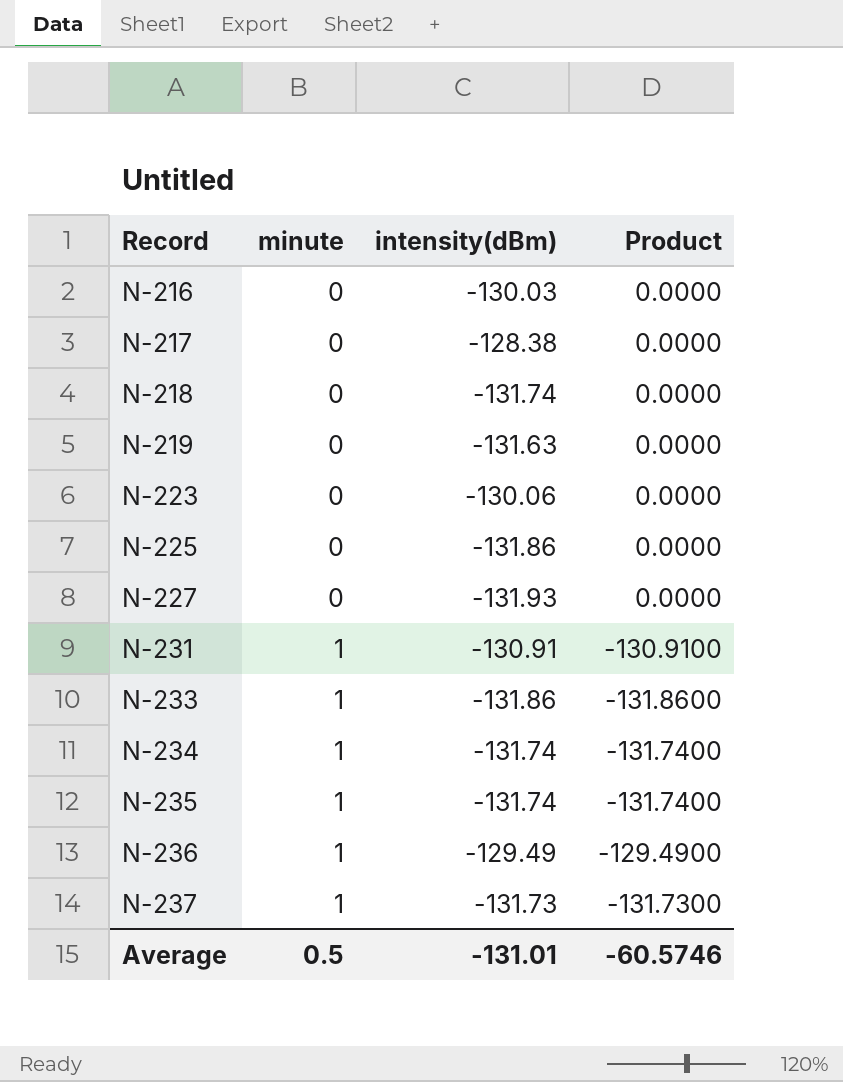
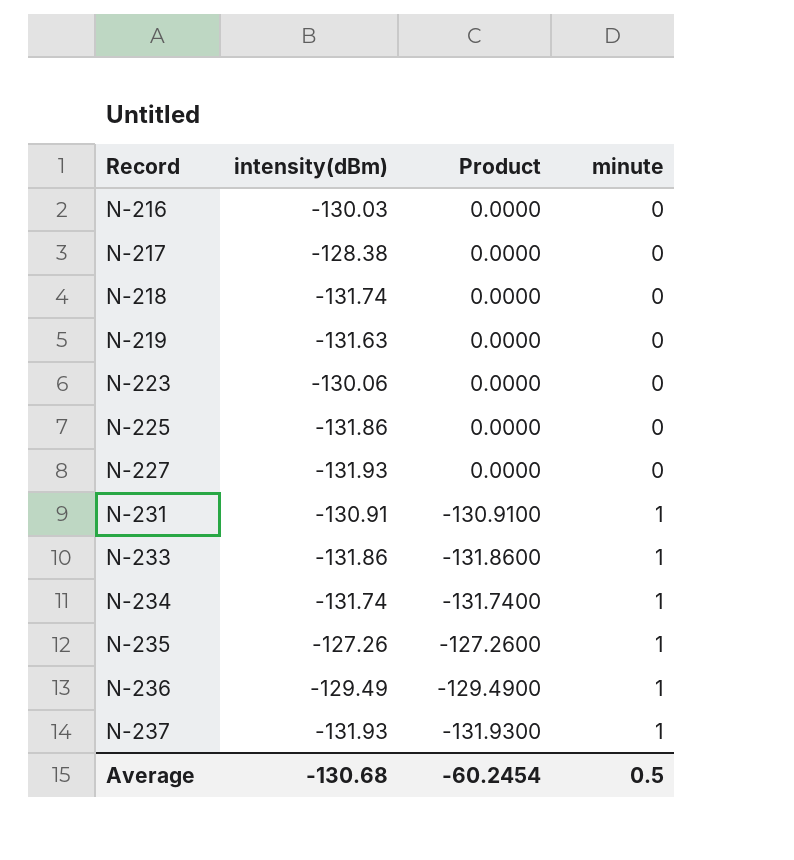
column minute | position: 2 -> 4
N-235 | intensity(dBm): -131.74 -> -127.26
N-235 | Product: -131.7400 -> -127.2600
N-237 | intensity(dBm): -131.73 -> -131.93
N-237 | Product: -131.7300 -> -131.9300
Average | intensity(dBm): -131.01 -> -130.68
Average | Product: -60.5746 -> -60.2454

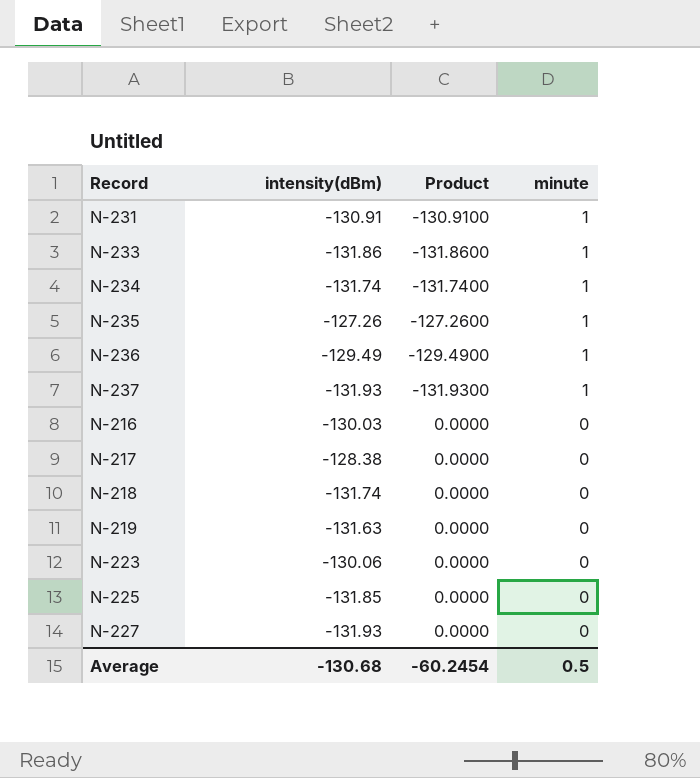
row order: Record ascending -> minute descending
N-225 | intensity(dBm): -131.86 -> -131.85

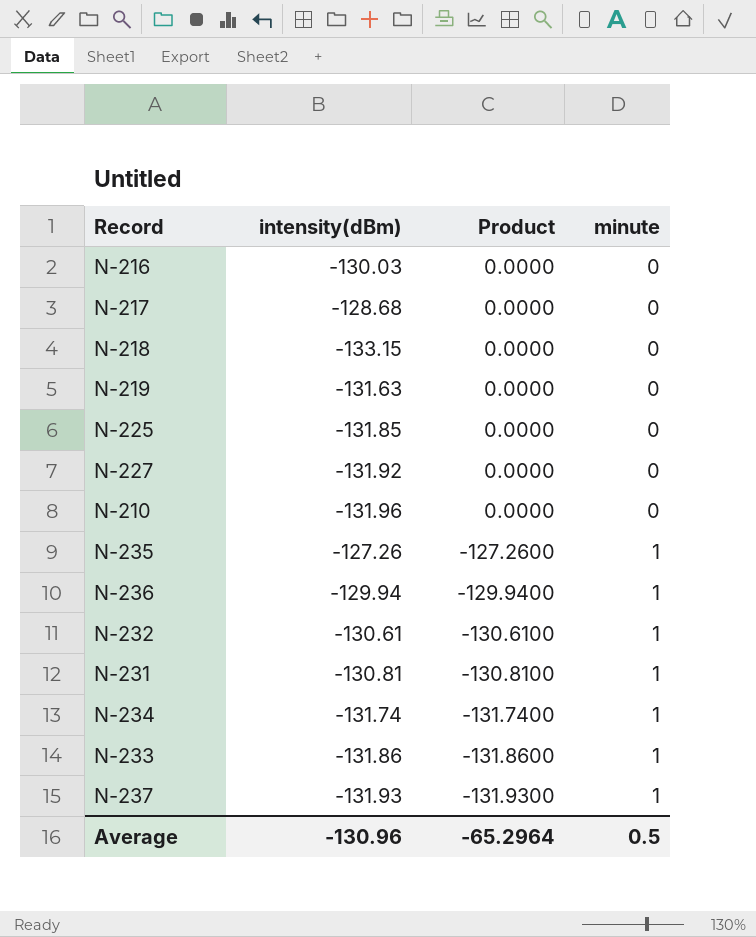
row order: minute descending -> Product descending
row N-223: -130.06 | 0.0000 | 0 -> none
N-217 | intensity(dBm): -128.38 -> -128.68
N-218 | intensity(dBm): -131.74 -> -133.15
N-227 | intensity(dBm): -131.93 -> -131.92
row N-210: none -> -131.96 | 0.0000 | 0
N-236 | intensity(dBm): -129.49 -> -129.94
N-236 | Product: -129.4900 -> -129.9400
row N-232: none -> -130.61 | -130.6100 | 1
N-231 | intensity(dBm): -130.91 -> -130.81
N-231 | Product: -130.9100 -> -130.8100
Average | intensity(dBm): -130.68 -> -130.96
Average | Product: -60.2454 -> -65.2964

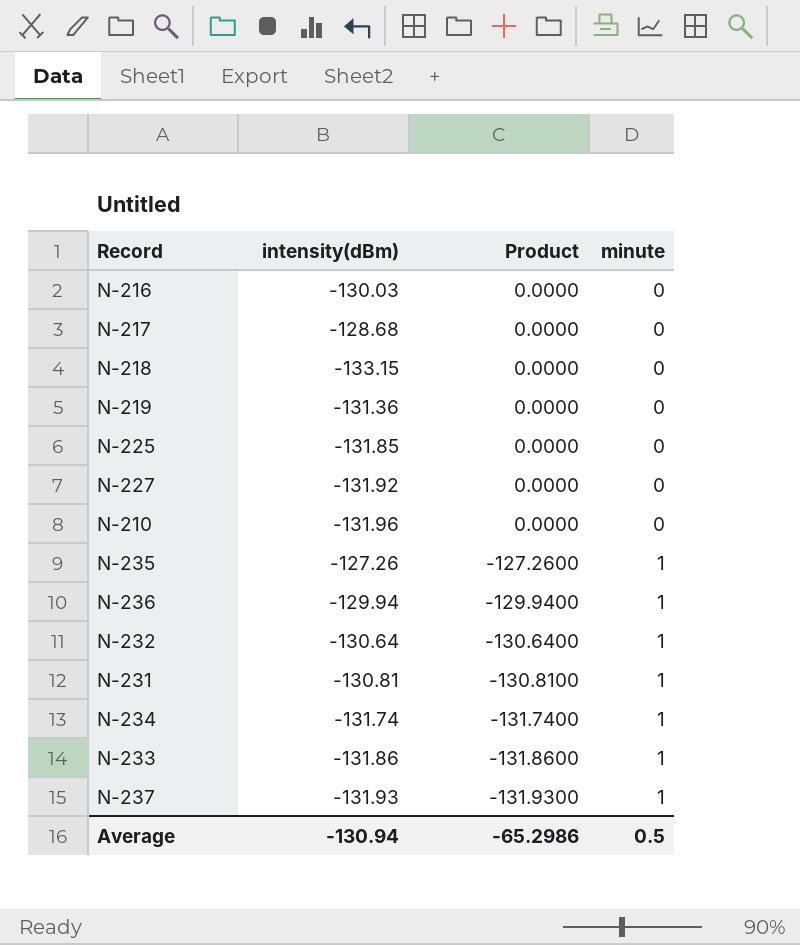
N-219 | intensity(dBm): -131.63 -> -131.36
N-232 | intensity(dBm): -130.61 -> -130.64
N-232 | Product: -130.6100 -> -130.6400
Average | intensity(dBm): -130.96 -> -130.94
Average | Product: -65.2964 -> -65.2986

